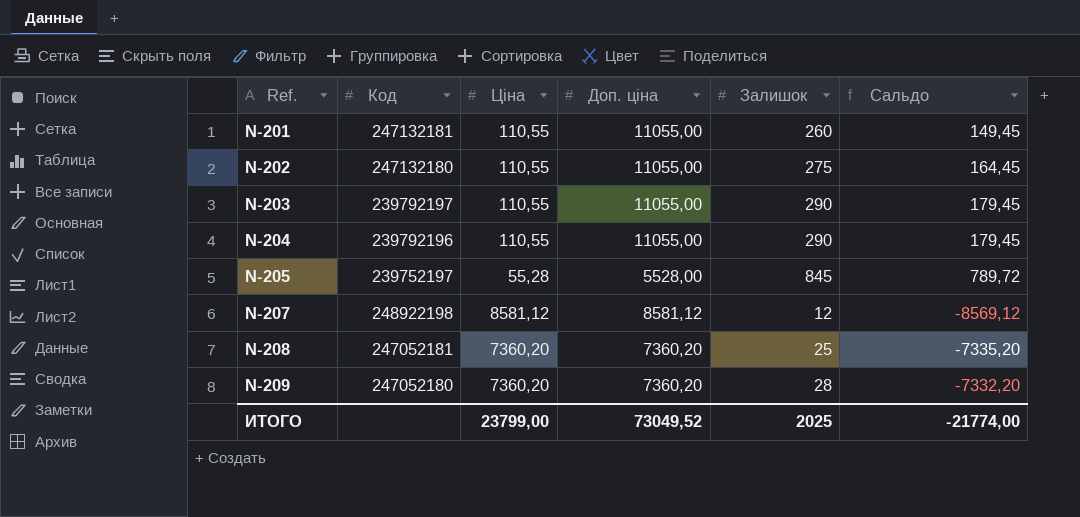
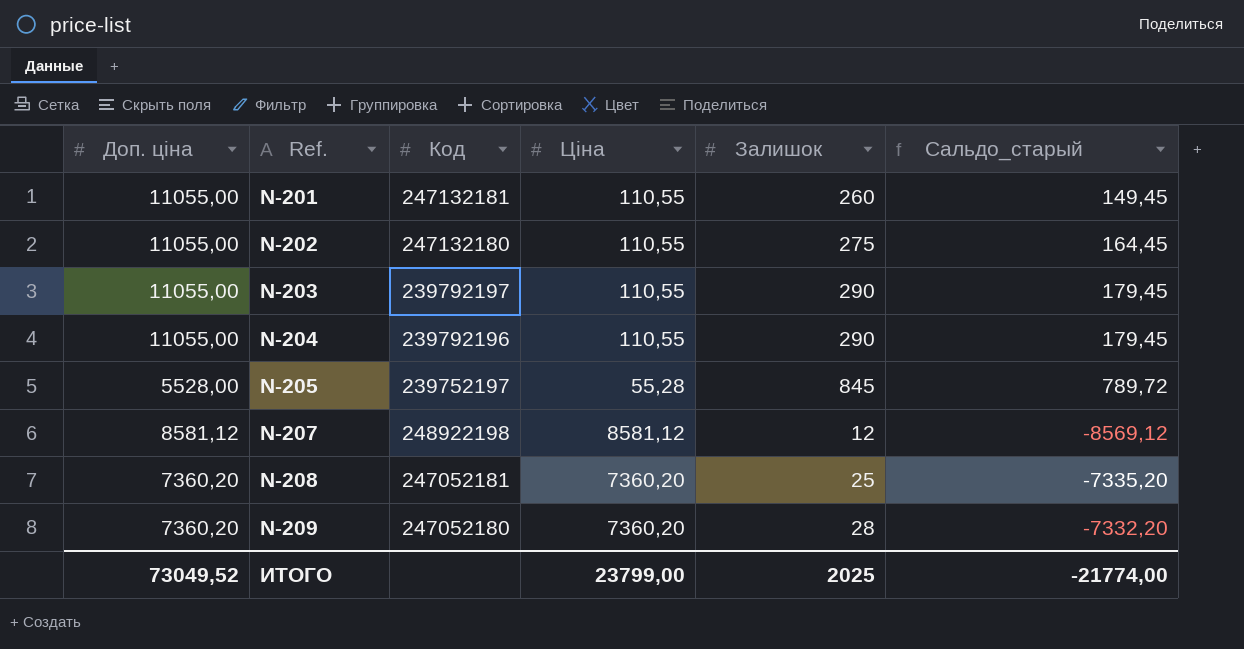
column Доп. ціна | position: 4 -> 1
column name: Сальдо -> Сальдо_старый

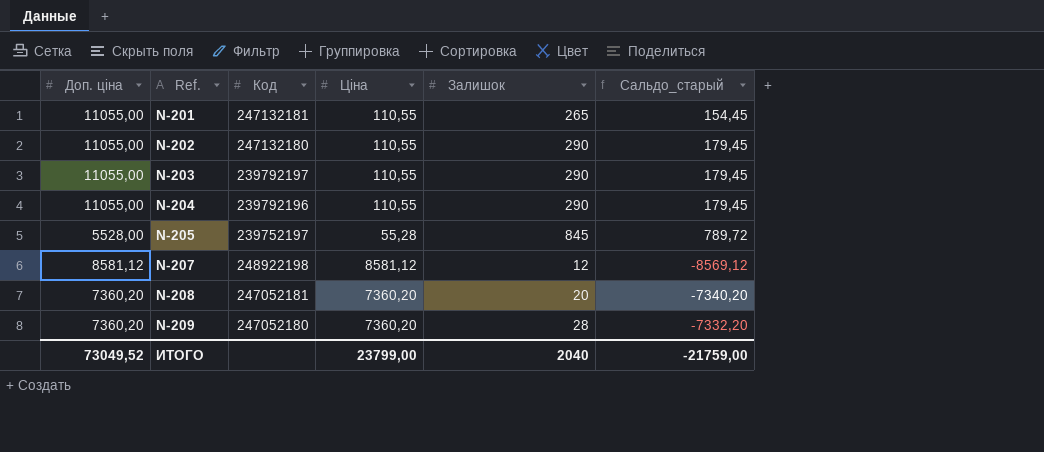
N-201 | Залишок: 260 -> 265
N-201 | Сальдо_старый: 149,45 -> 154,45
N-202 | Залишок: 275 -> 290
N-202 | Сальдо_старый: 164,45 -> 179,45
N-208 | Залишок: 25 -> 20
N-208 | Сальдо_старый: -7335,20 -> -7340,20
ИТОГО | Залишок: 2025 -> 2040
ИТОГО | Сальдо_старый: -21774,00 -> -21759,00

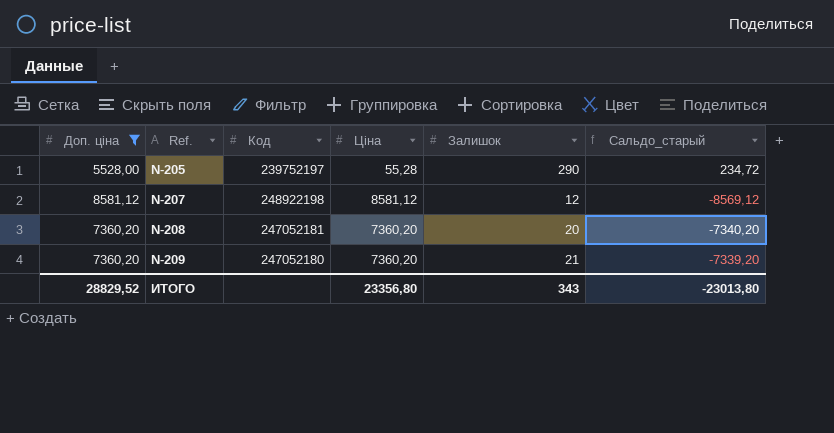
filter: none -> Доп. ціна != 11055,00
N-205 | Залишок: 845 -> 290
N-205 | Сальдо_старый: 789,72 -> 234,72
N-209 | Залишок: 28 -> 21
N-209 | Сальдо_старый: -7332,20 -> -7339,20
ИТОГО | Доп. ціна: 73049,52 -> 28829,52
ИТОГО | Ціна: 23799,00 -> 23356,80
ИТОГО | Залишок: 2040 -> 343
ИТОГО | Сальдо_старый: -21759,00 -> -23013,80

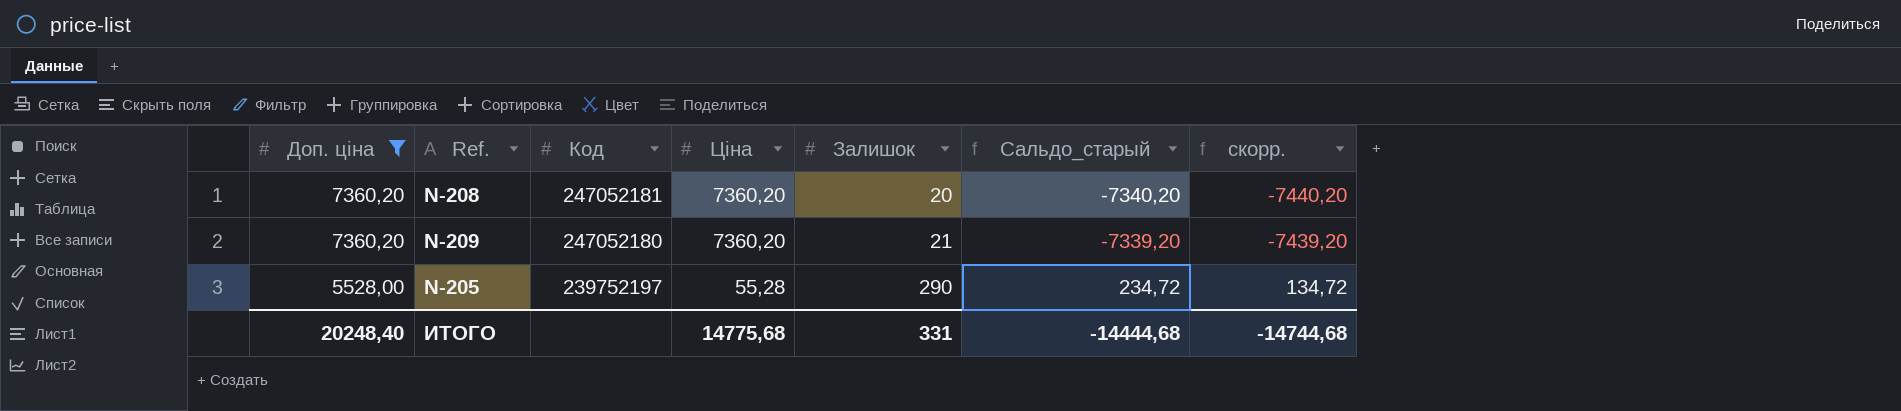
row order: Ref. ascending -> Доп. ціна descending
column скорр. | formula: none -> [Сальдо_старый] - 100
row N-207: 8581,12 | 248922198 | 8581,12 | 12 | -8569,12 -> none
ИТОГО | Доп. ціна: 28829,52 -> 20248,40
ИТОГО | Ціна: 23356,80 -> 14775,68
ИТОГО | Залишок: 343 -> 331
ИТОГО | Сальдо_старый: -23013,80 -> -14444,68

